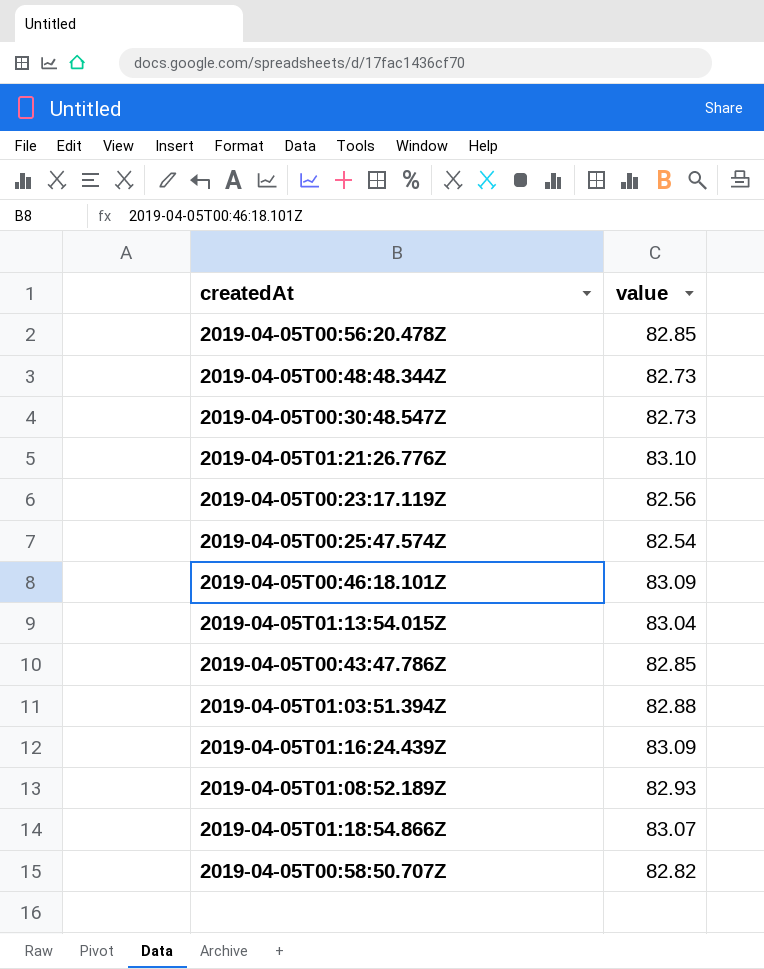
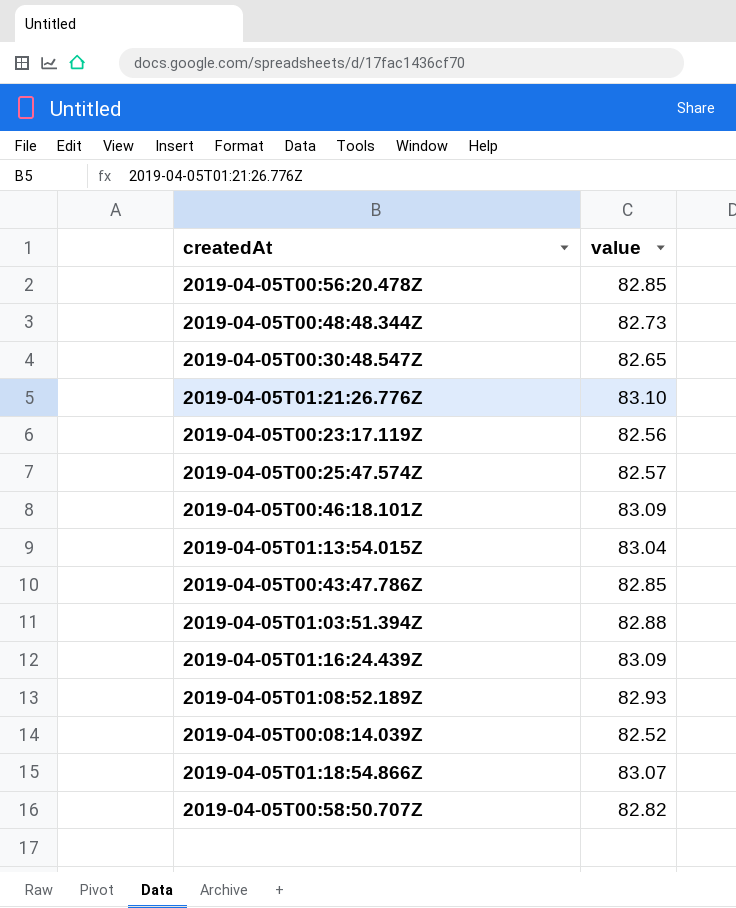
2019-04-05T00:30:48.547Z | value: 82.73 -> 82.65
2019-04-05T00:25:47.574Z | value: 82.54 -> 82.57
row 2019-04-05T00:08:14.039Z: none -> 82.52

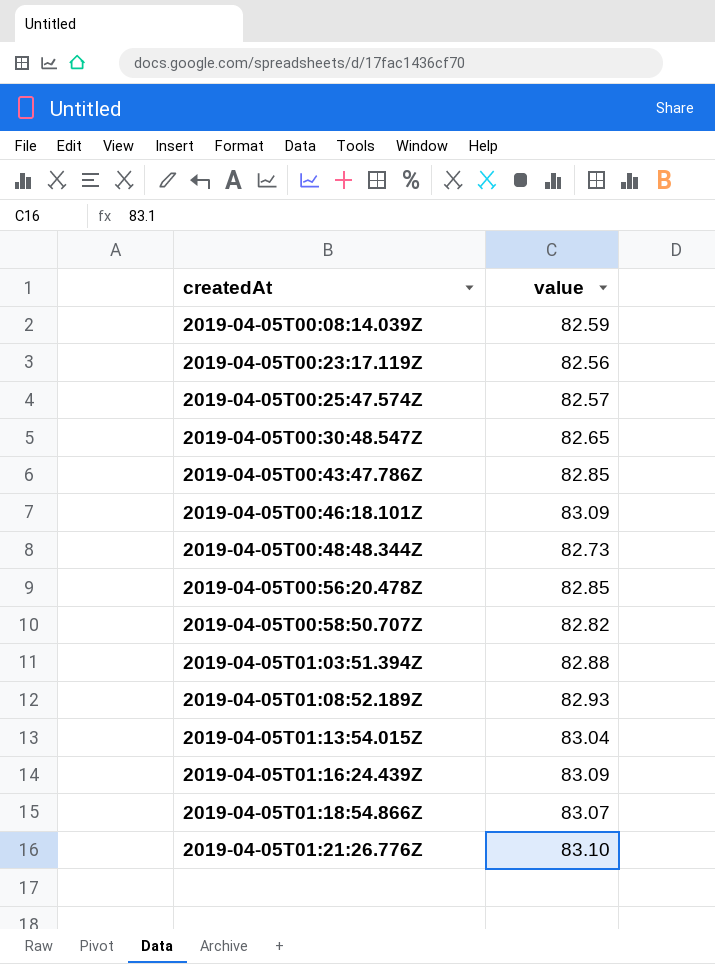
row order: none -> createdAt ascending
2019-04-05T00:08:14.039Z | value: 82.52 -> 82.59

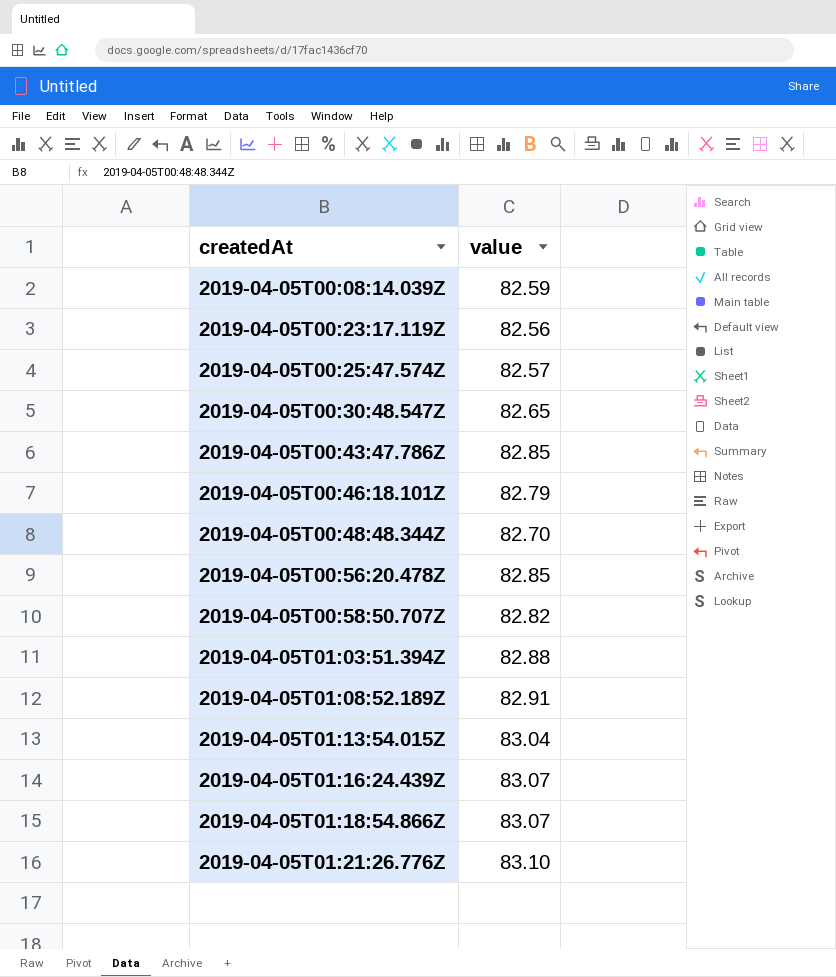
2019-04-05T00:46:18.101Z | value: 83.09 -> 82.79
2019-04-05T00:48:48.344Z | value: 82.73 -> 82.70
2019-04-05T01:08:52.189Z | value: 82.93 -> 82.91
2019-04-05T01:16:24.439Z | value: 83.09 -> 83.07

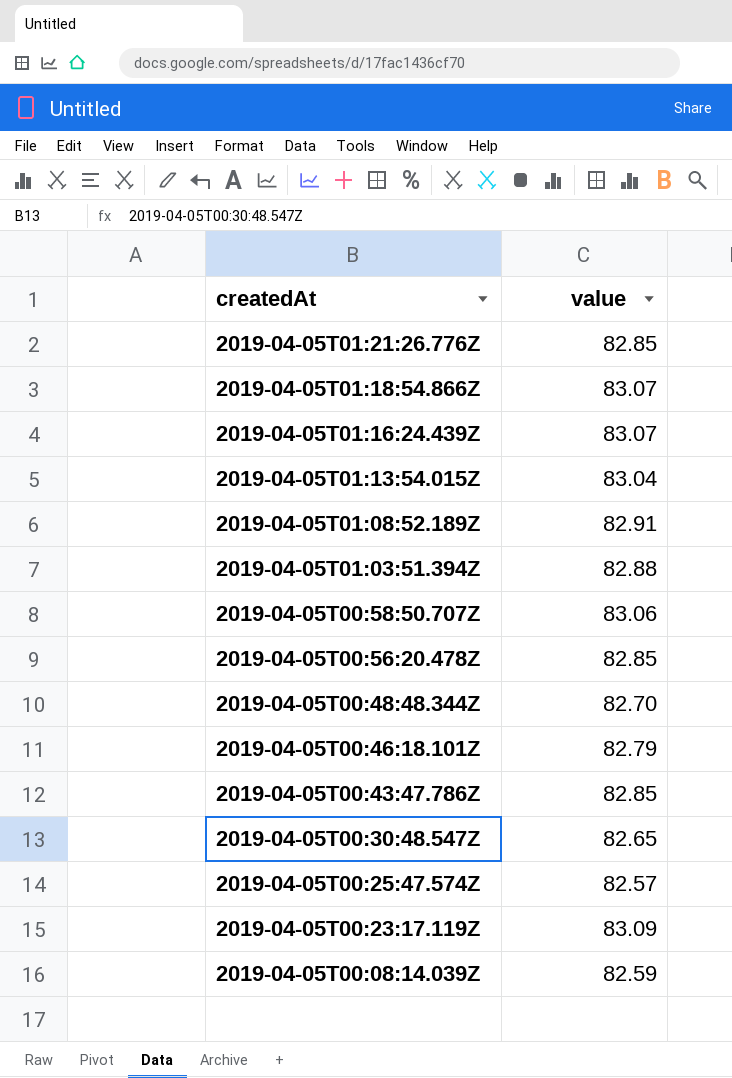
row order: createdAt ascending -> createdAt descending
2019-04-05T01:21:26.776Z | value: 83.10 -> 82.85
2019-04-05T00:58:50.707Z | value: 82.82 -> 83.06
2019-04-05T00:23:17.119Z | value: 82.56 -> 83.09

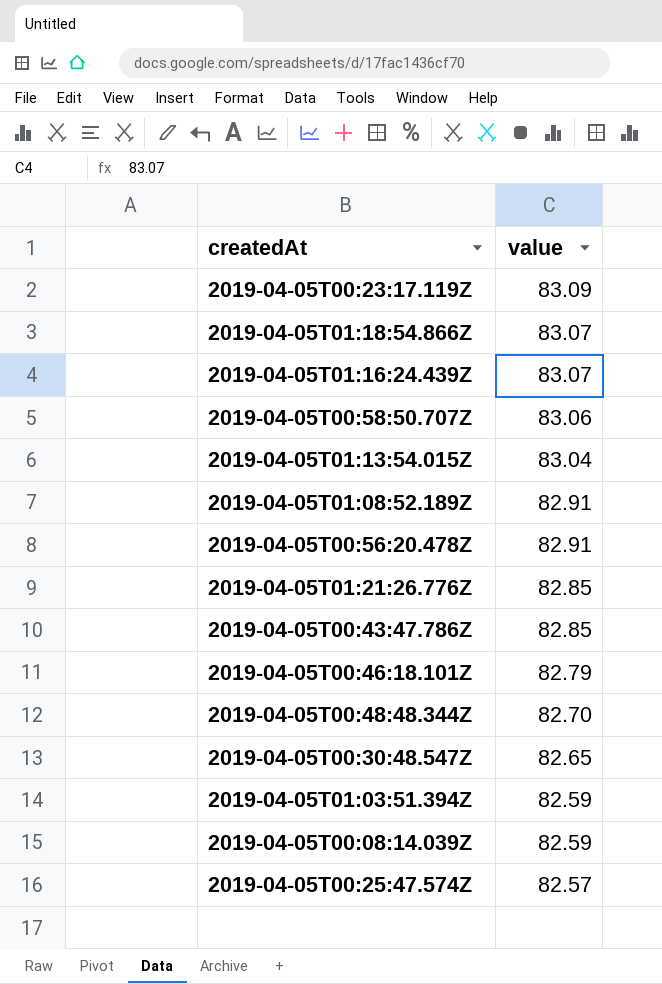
row order: createdAt descending -> value descending
2019-04-05T00:56:20.478Z | value: 82.85 -> 82.91
2019-04-05T01:03:51.394Z | value: 82.88 -> 82.59

